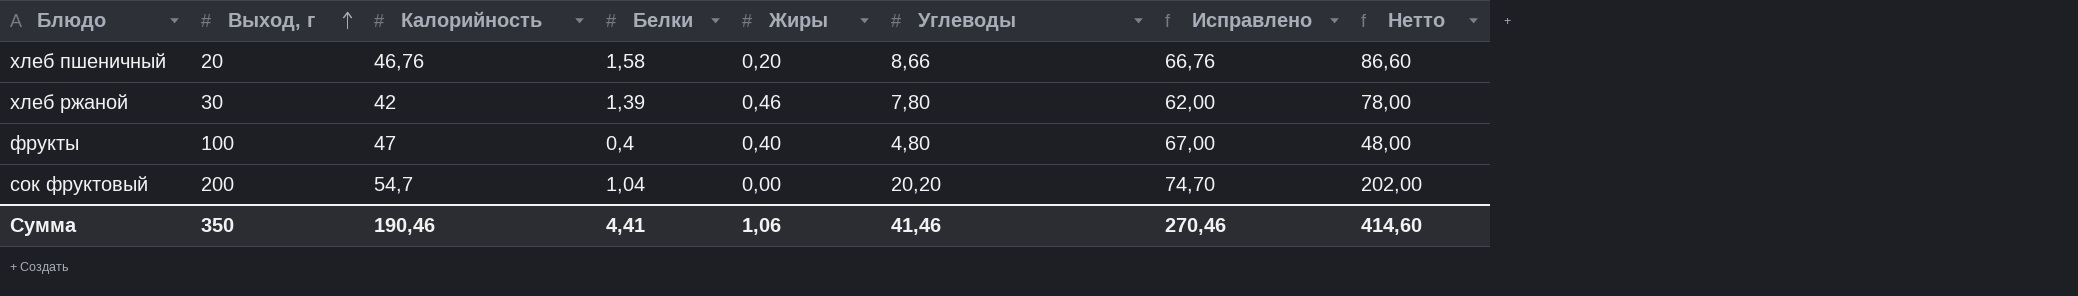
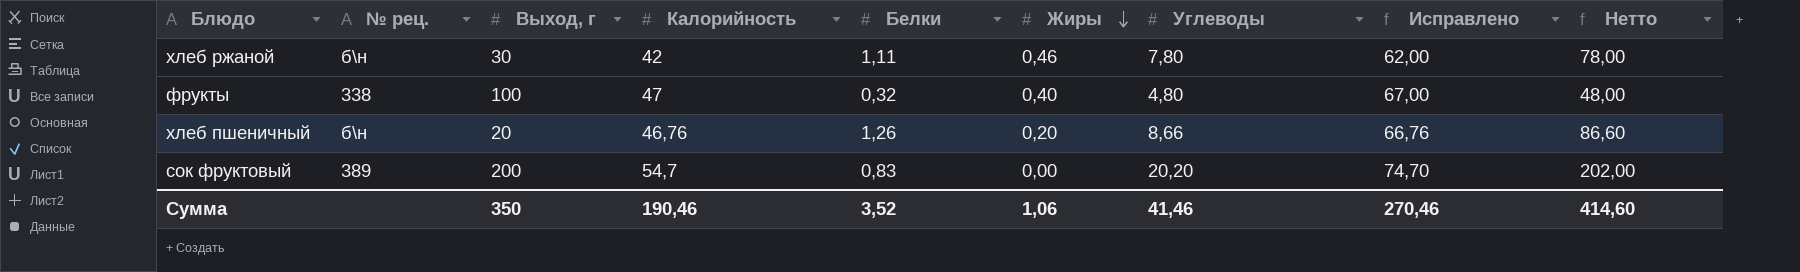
row order: Выход, г ascending -> Жиры descending
column № рец. | position: none -> 2
хлеб ржаной | Белки: 1,39 -> 1,11
фрукты | Белки: 0,4 -> 0,32
хлеб пшеничный | Белки: 1,58 -> 1,26
сок фруктовый | Белки: 1,04 -> 0,83
Сумма | Белки: 4,41 -> 3,52

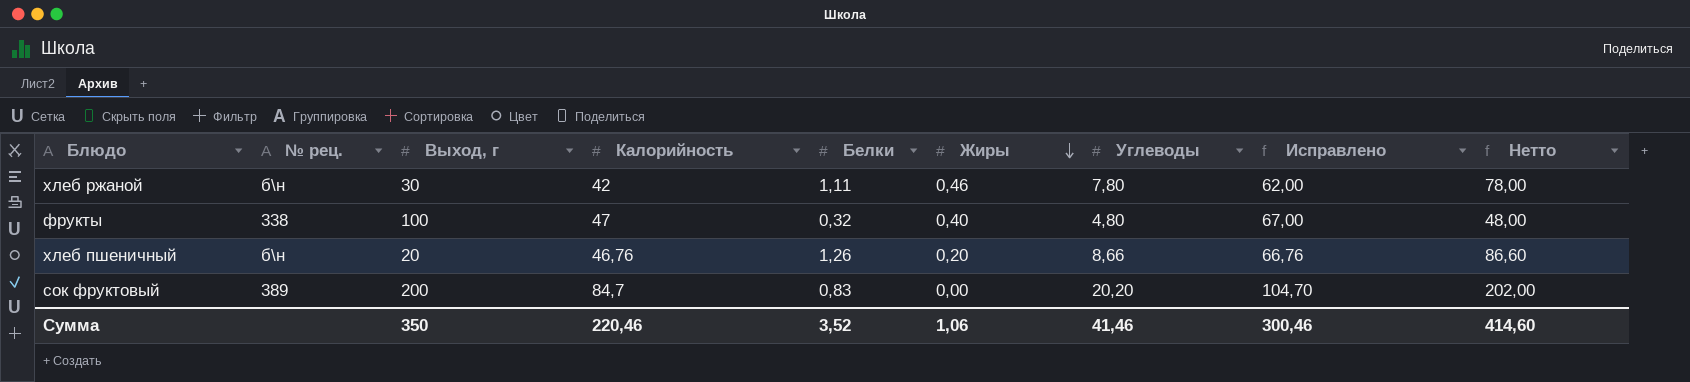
сок фруктовый | Калорийность: 54,7 -> 84,7
сок фруктовый | Исправлено: 74,70 -> 104,70
Сумма | Калорийность: 190,46 -> 220,46
Сумма | Исправлено: 270,46 -> 300,46

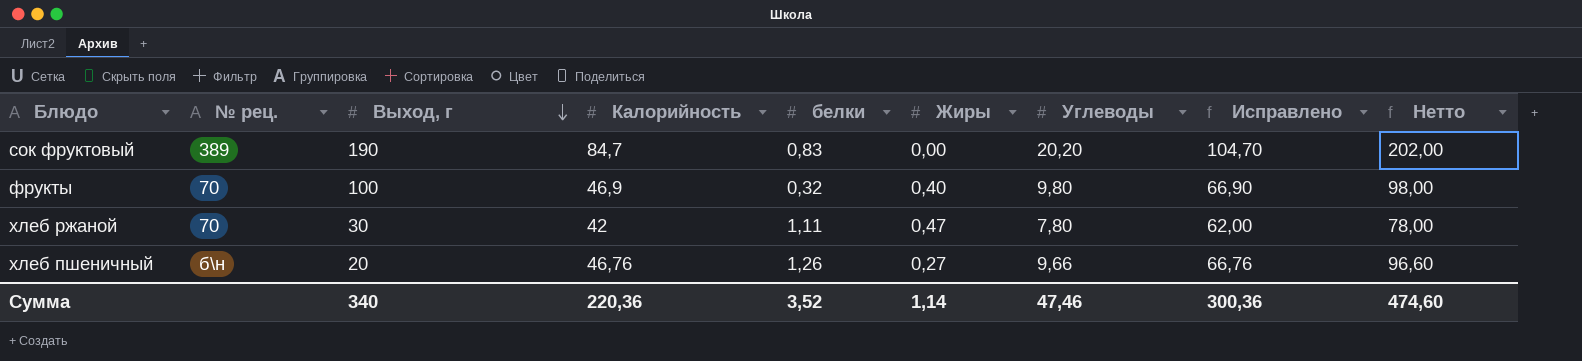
row order: Жиры descending -> Выход, г descending
column name: Белки -> белки
сок фруктовый | Выход, г: 200 -> 190
фрукты | № рец.: 338 -> 70
фрукты | Калорийность: 47 -> 46,9
фрукты | Углеводы: 4,80 -> 9,80
фрукты | Исправлено: 67,00 -> 66,90
фрукты | Нетто: 48,00 -> 98,00
хлеб ржаной | № рец.: б\н -> 70
хлеб ржаной | Жиры: 0,46 -> 0,47
хлеб пшеничный | Жиры: 0,20 -> 0,27
хлеб пшеничный | Углеводы: 8,66 -> 9,66
хлеб пшеничный | Нетто: 86,60 -> 96,60
Сумма | Выход, г: 350 -> 340
Сумма | Калорийность: 220,46 -> 220,36
Сумма | Жиры: 1,06 -> 1,14
Сумма | Углеводы: 41,46 -> 47,46
Сумма | Исправлено: 300,46 -> 300,36
Сумма | Нетто: 414,60 -> 474,60

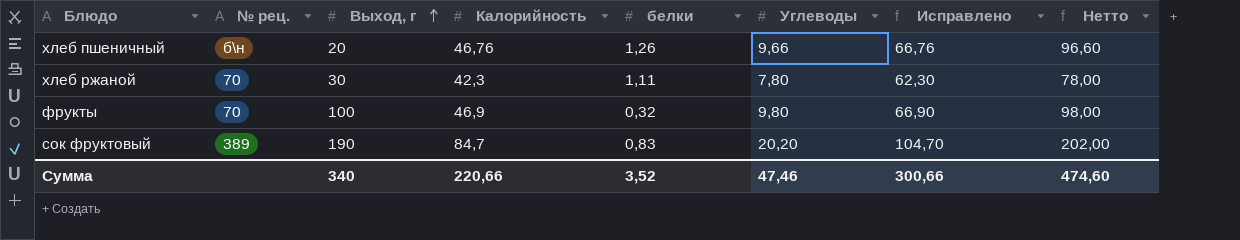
row order: Выход, г descending -> Выход, г ascending
column Жиры | position: 6 -> none
хлеб ржаной | Калорийность: 42 -> 42,3
хлеб ржаной | Исправлено: 62,00 -> 62,30
Сумма | Калорийность: 220,36 -> 220,66
Сумма | Исправлено: 300,36 -> 300,66

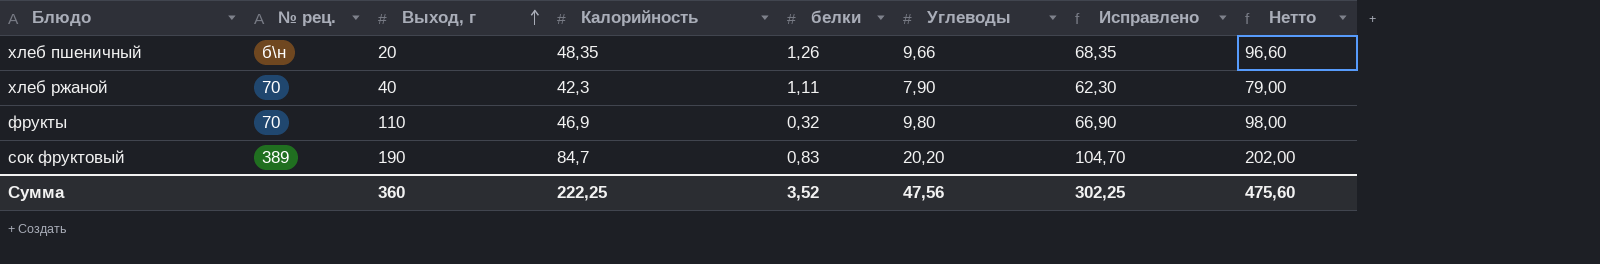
хлеб пшеничный | Калорийность: 46,76 -> 48,35
хлеб пшеничный | Исправлено: 66,76 -> 68,35
хлеб ржаной | Выход, г: 30 -> 40
хлеб ржаной | Углеводы: 7,80 -> 7,90
хлеб ржаной | Нетто: 78,00 -> 79,00
фрукты | Выход, г: 100 -> 110
Сумма | Выход, г: 340 -> 360
Сумма | Калорийность: 220,66 -> 222,25
Сумма | Углеводы: 47,46 -> 47,56
Сумма | Исправлено: 300,66 -> 302,25
Сумма | Нетто: 474,60 -> 475,60

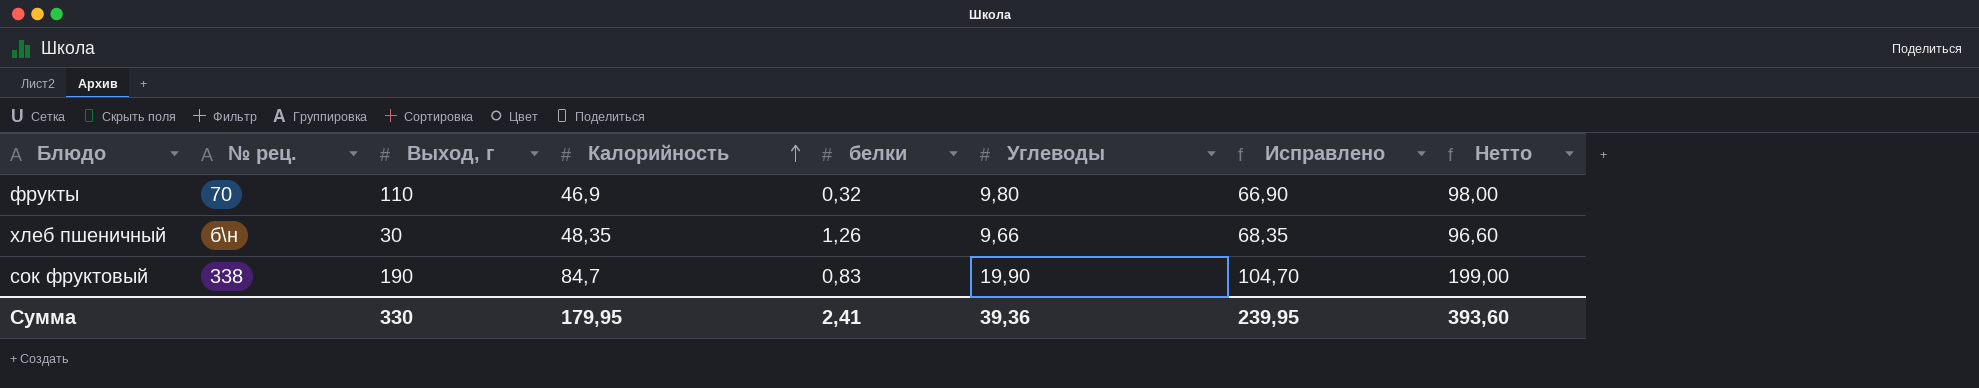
row order: Выход, г ascending -> Калорийность ascending
row хлеб ржаной: 70 | 40 | 42,3 | 1,11 | 7,90 | 62,30 | 79,00 -> none
хлеб пшеничный | Выход, г: 20 -> 30
сок фруктовый | № рец.: 389 -> 338
сок фруктовый | Углеводы: 20,20 -> 19,90
сок фруктовый | Нетто: 202,00 -> 199,00
Сумма | Выход, г: 360 -> 330
Сумма | Калорийность: 222,25 -> 179,95
Сумма | белки: 3,52 -> 2,41
Сумма | Углеводы: 47,56 -> 39,36
Сумма | Исправлено: 302,25 -> 239,95
Сумма | Нетто: 475,60 -> 393,60

